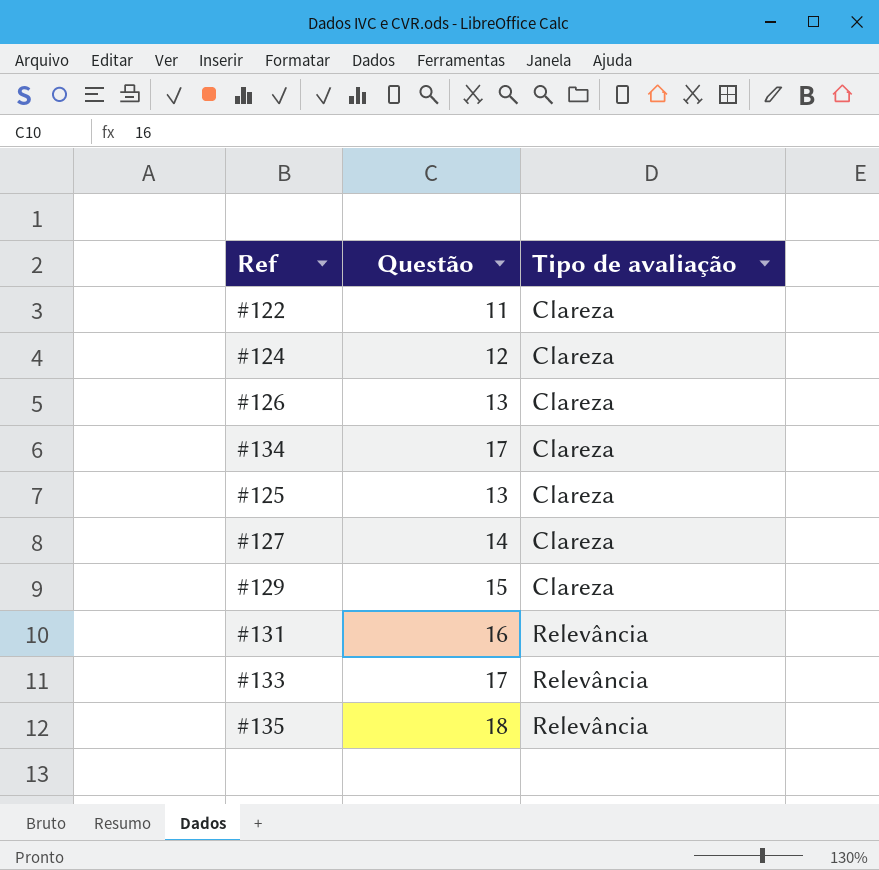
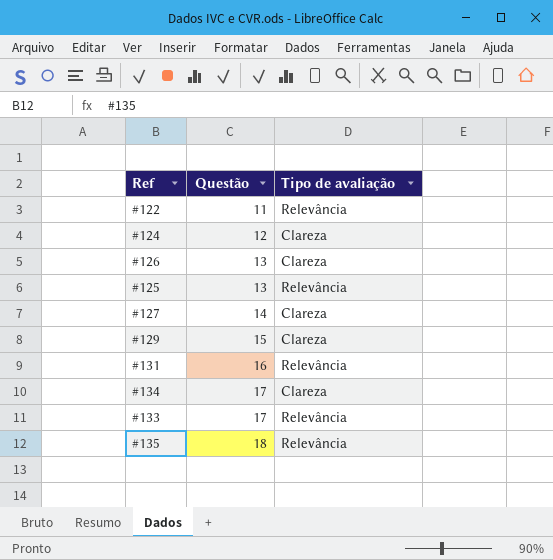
row order: Tipo de avaliação ascending -> Questão ascending
#122 | Tipo de avaliação: Clareza -> Relevância
#125 | Tipo de avaliação: Clareza -> Relevância

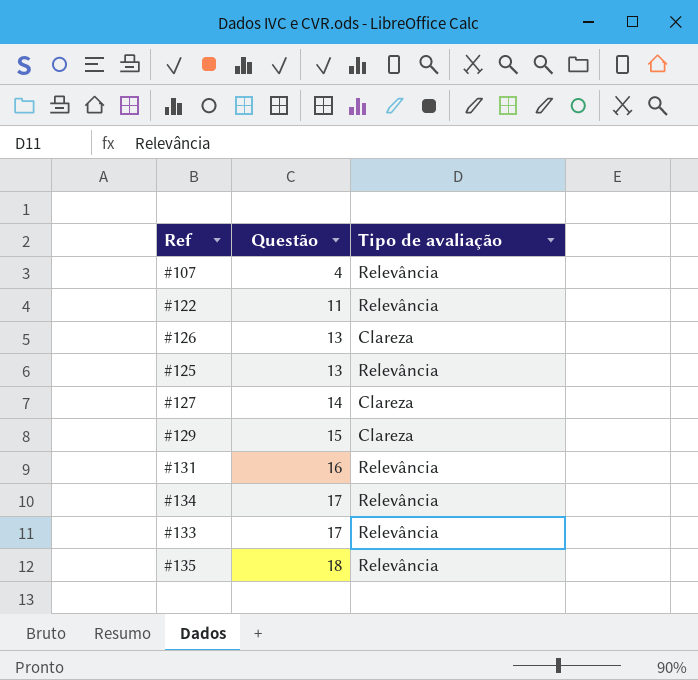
row #124: 12 | Clareza -> none
row #107: none -> 4 | Relevância
#134 | Tipo de avaliação: Clareza -> Relevância

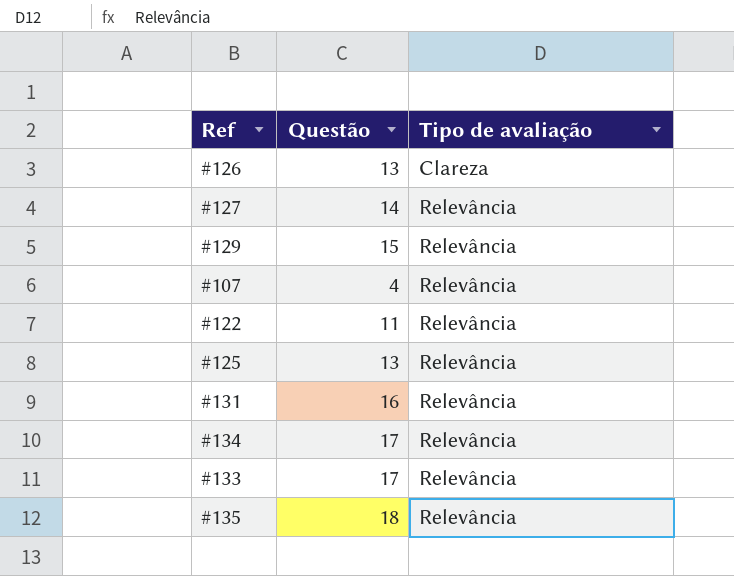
row order: Questão ascending -> Tipo de avaliação ascending
#127 | Tipo de avaliação: Clareza -> Relevância
#129 | Tipo de avaliação: Clareza -> Relevância

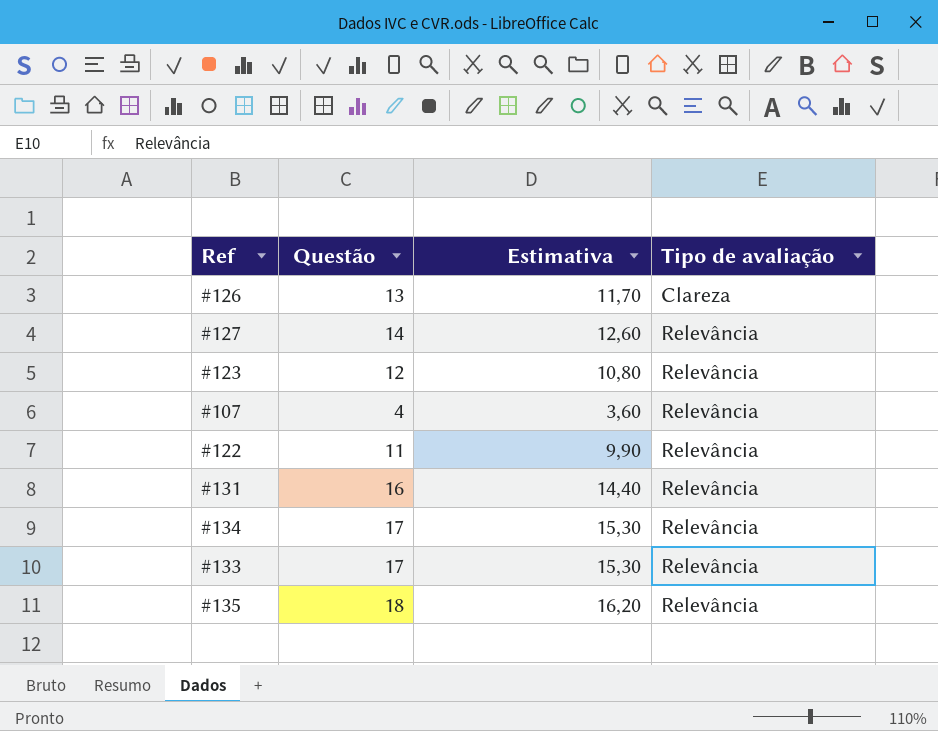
column Estimativa | formula: none -> [Questão] * 0,9
row #129: 15 | Relevância -> none
row #125: 13 | Relevância -> none
row #123: none -> 12 | 10,80 | Relevância

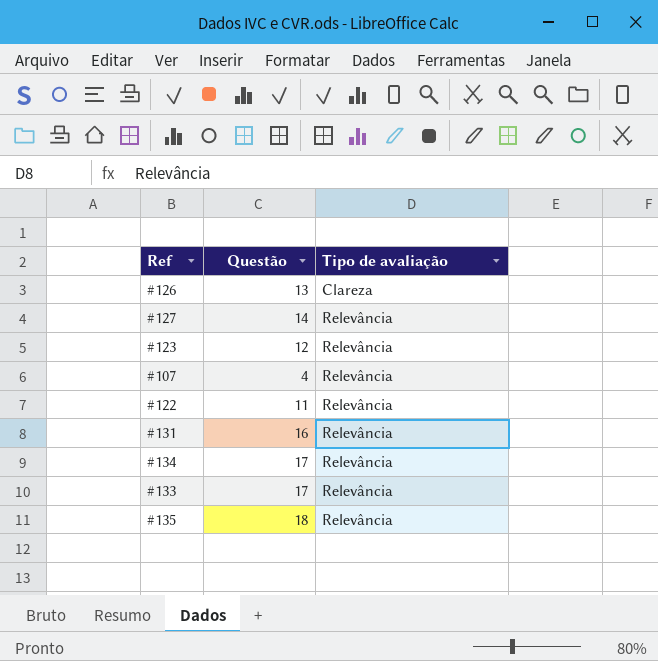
column Estimativa | formula: [Questão] * 0,9 -> none

